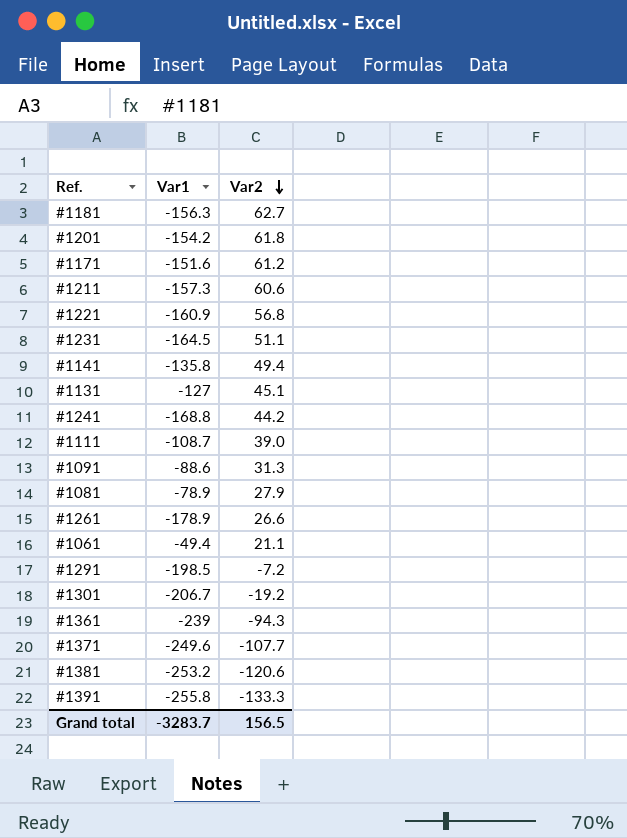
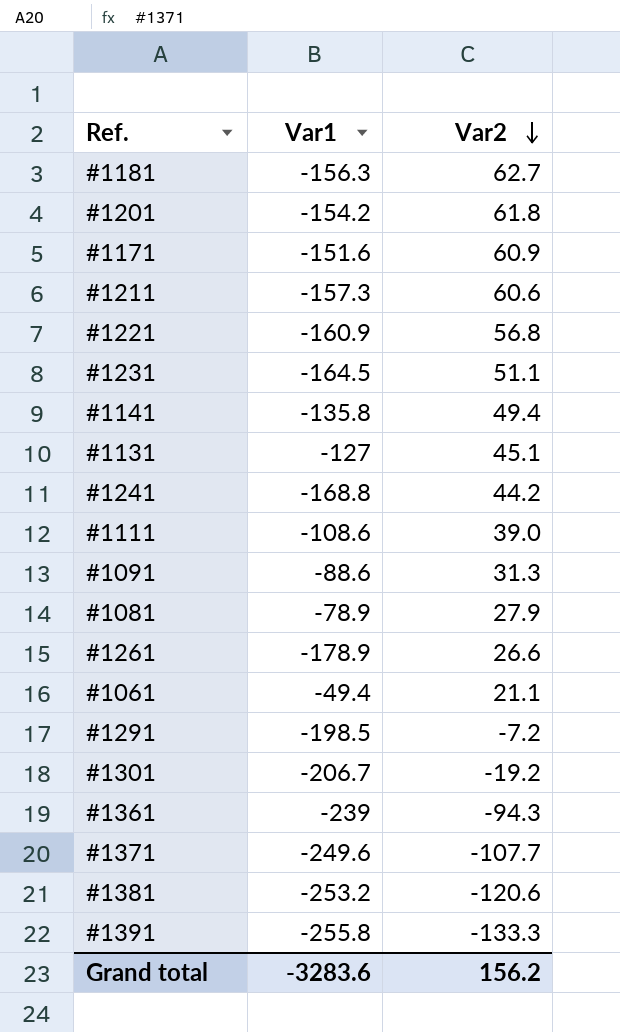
#1171 | Var2: 61.2 -> 60.9
#1111 | Var1: -108.7 -> -108.6
Grand total | Var1: -3283.7 -> -3283.6
Grand total | Var2: 156.5 -> 156.2

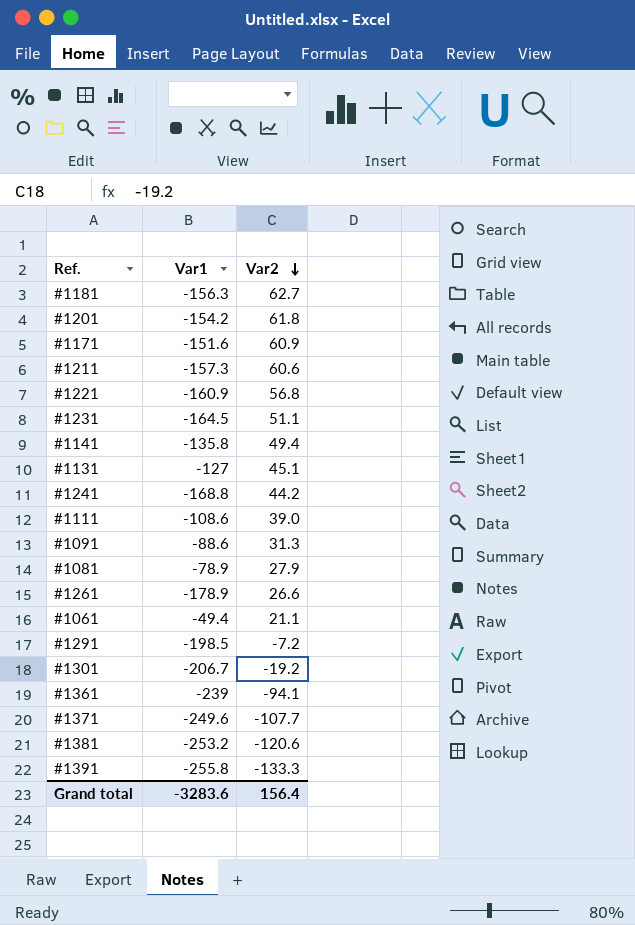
#1361 | Var2: -94.3 -> -94.1
Grand total | Var2: 156.2 -> 156.4

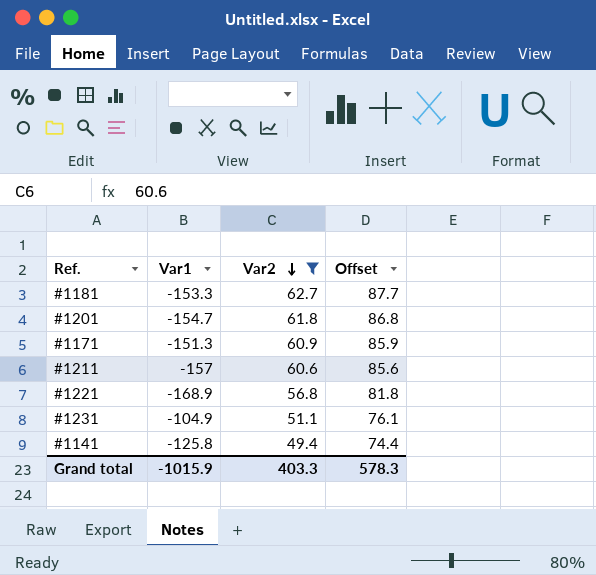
filter: none -> Var2 >= 49.4
column Offset | formula: none -> [Var2] + 25
#1181 | Var1: -156.3 -> -153.3
#1201 | Var1: -154.2 -> -154.7
#1171 | Var1: -151.6 -> -151.3
#1211 | Var1: -157.3 -> -157
#1221 | Var1: -160.9 -> -168.9
#1231 | Var1: -164.5 -> -104.9
#1141 | Var1: -135.8 -> -125.8
Grand total | Var1: -3283.6 -> -1015.9
Grand total | Var2: 156.4 -> 403.3

